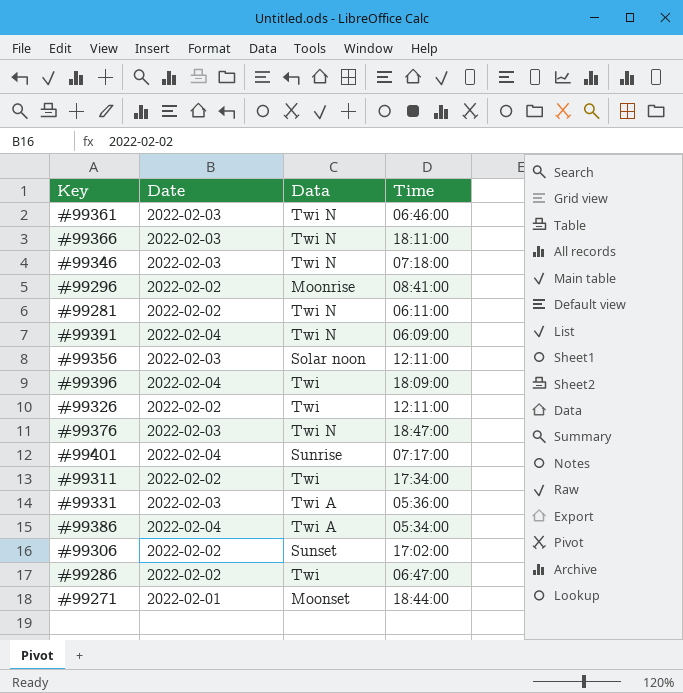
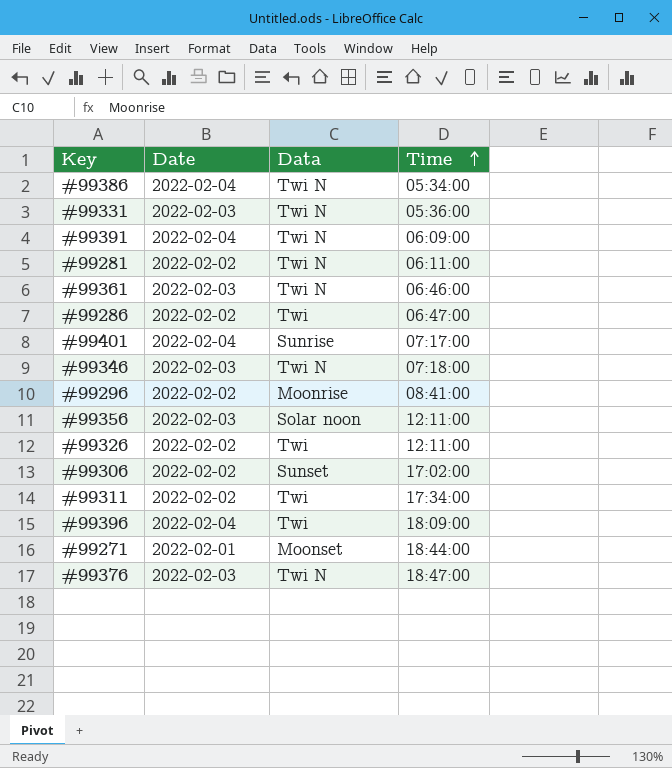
row order: none -> Time ascending
row #99366: 2022-02-03 | Twi N | 18:11:00 -> none
#99386 | Data: Twi A -> Twi N
#99331 | Data: Twi A -> Twi N

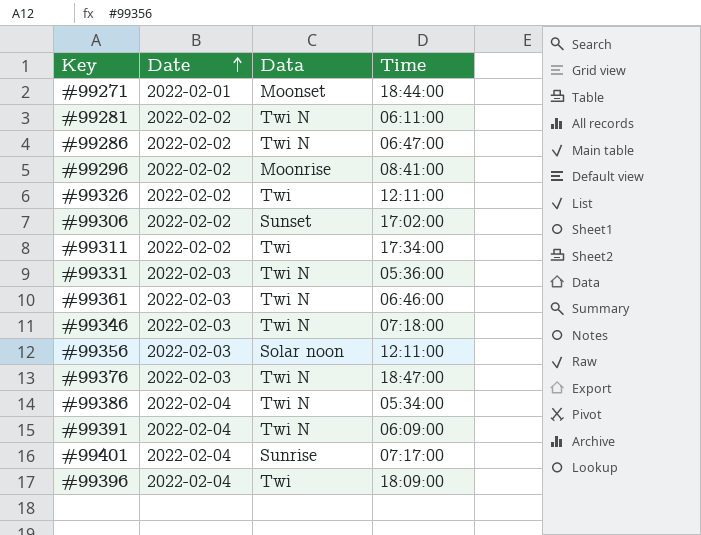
row order: Time ascending -> Date ascending
#99286 | Data: Twi -> Twi N

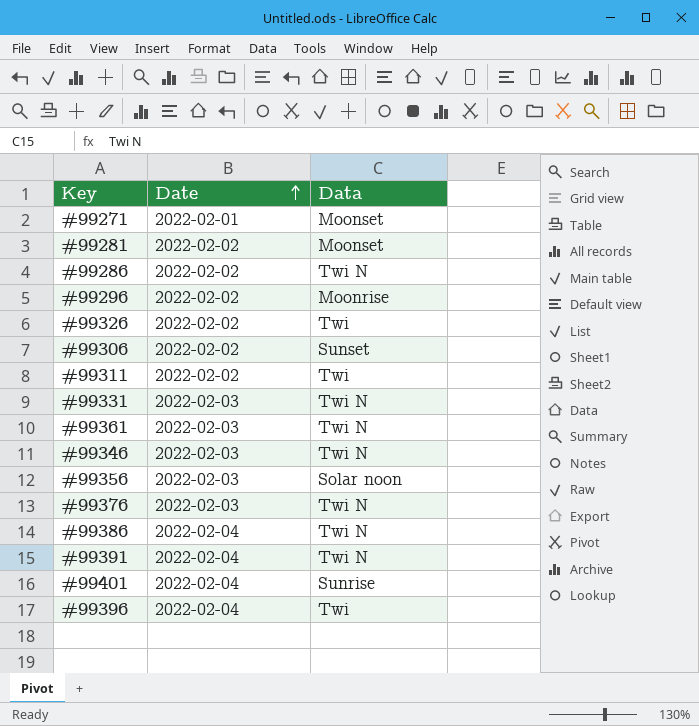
column Time | position: 4 -> none
#99281 | Data: Twi N -> Moonset

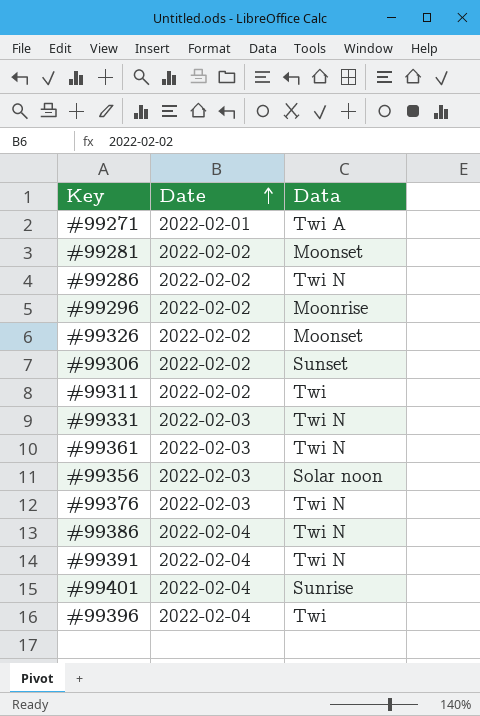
row #99346: 2022-02-03 | Twi N -> none
#99271 | Data: Moonset -> Twi A
#99326 | Data: Twi -> Moonset

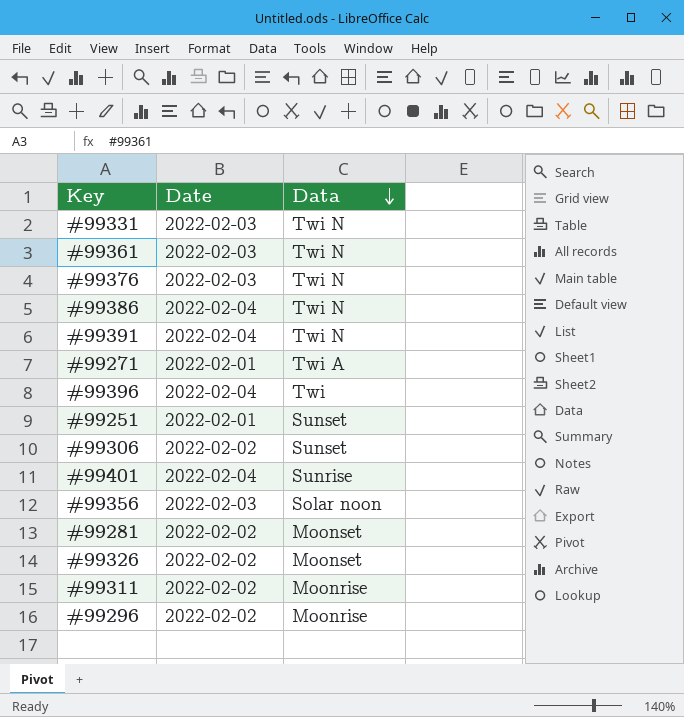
row order: Date ascending -> Data descending
row #99286: 2022-02-02 | Twi N -> none
row #99251: none -> 2022-02-01 | Sunset
#99311 | Data: Twi -> Moonrise

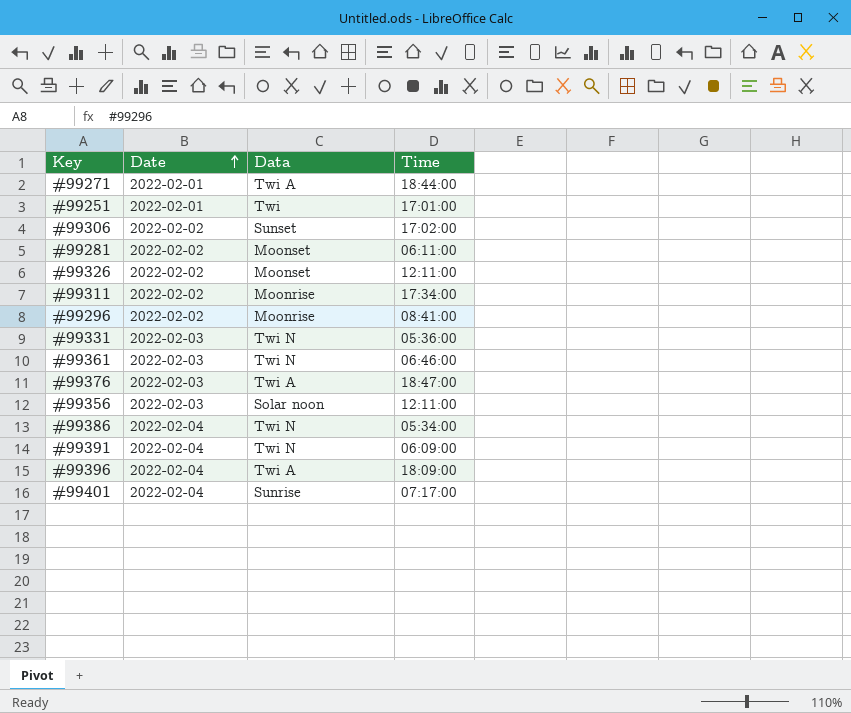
row order: Data descending -> Date ascending
column Time | position: none -> 4
#99251 | Data: Sunset -> Twi
#99376 | Data: Twi N -> Twi A
#99396 | Data: Twi -> Twi A

